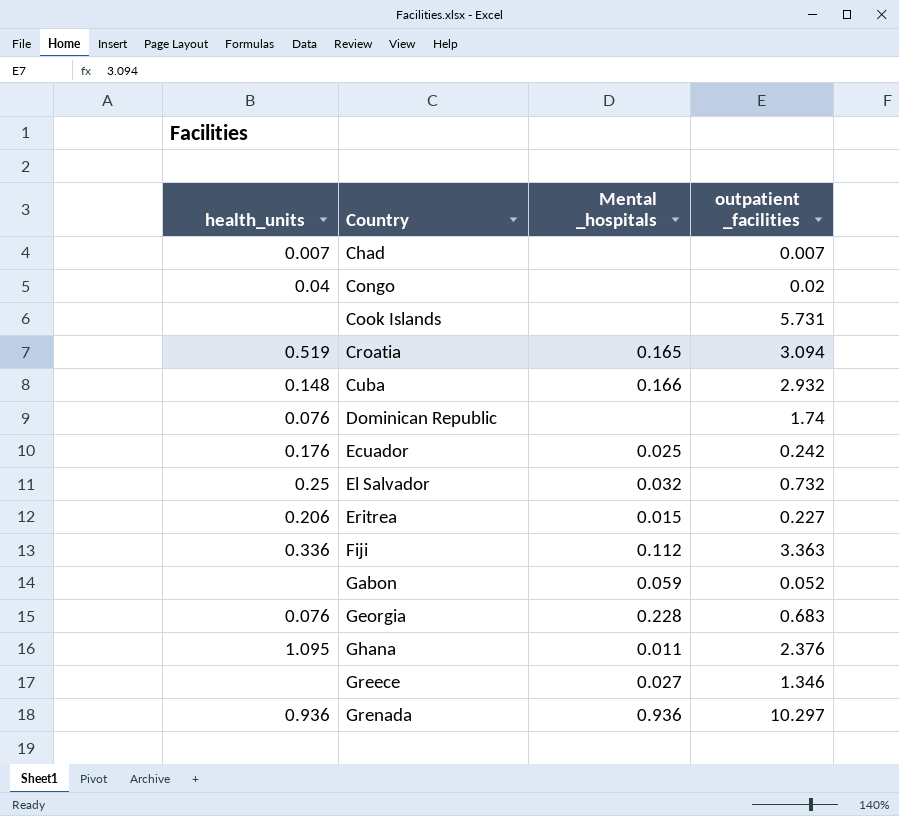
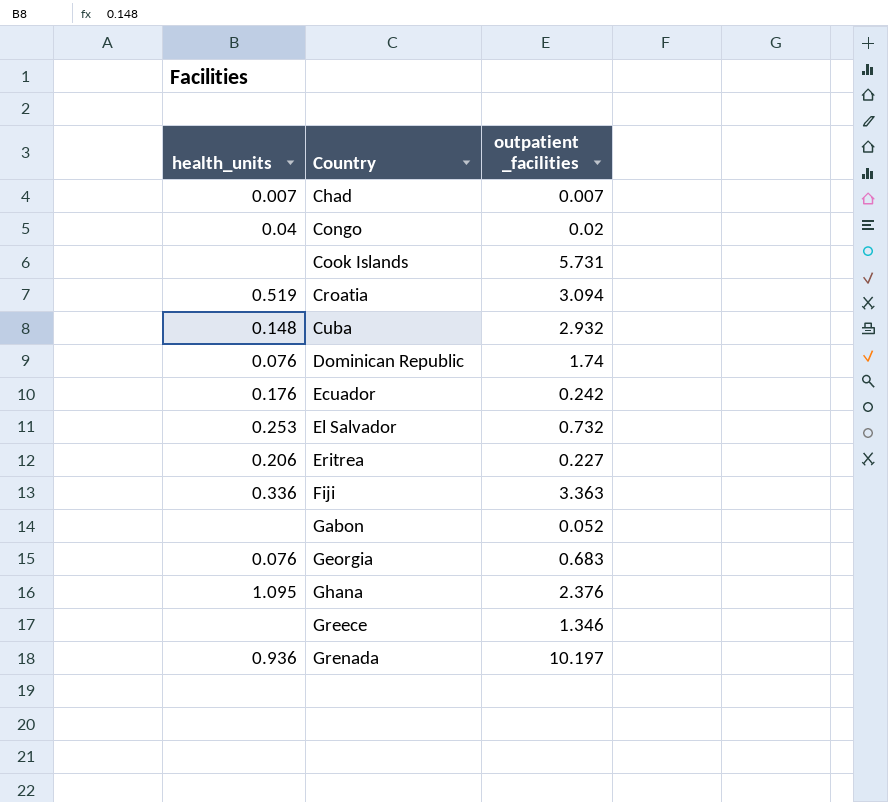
column Mental _hospitals | position: 3 -> none
El Salvador | health_units: 0.25 -> 0.253
Grenada | outpatient _facilities: 10.297 -> 10.197

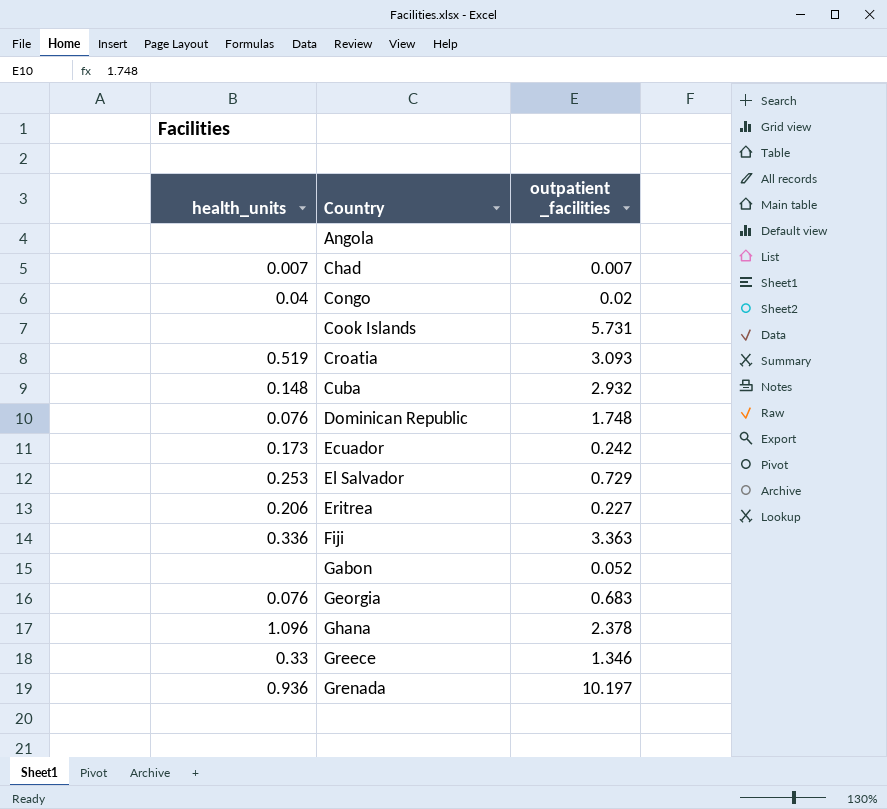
row Angola: none -> none | none
Croatia | outpatient _facilities: 3.094 -> 3.093
Dominican Republic | outpatient _facilities: 1.74 -> 1.748
Ecuador | health_units: 0.176 -> 0.173
El Salvador | outpatient _facilities: 0.732 -> 0.729
Ghana | health_units: 1.095 -> 1.096
Ghana | outpatient _facilities: 2.376 -> 2.378
Greece | health_units: none -> 0.33

